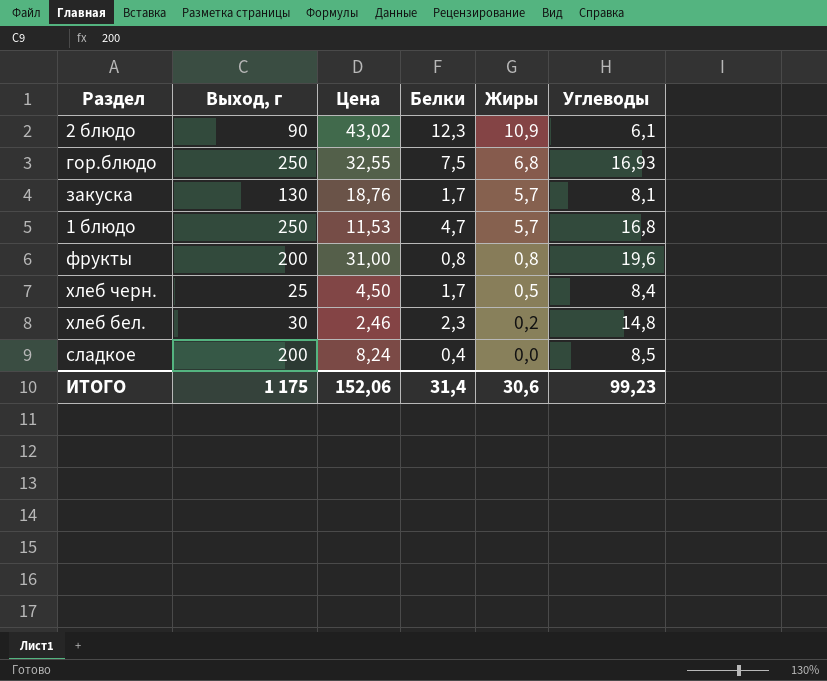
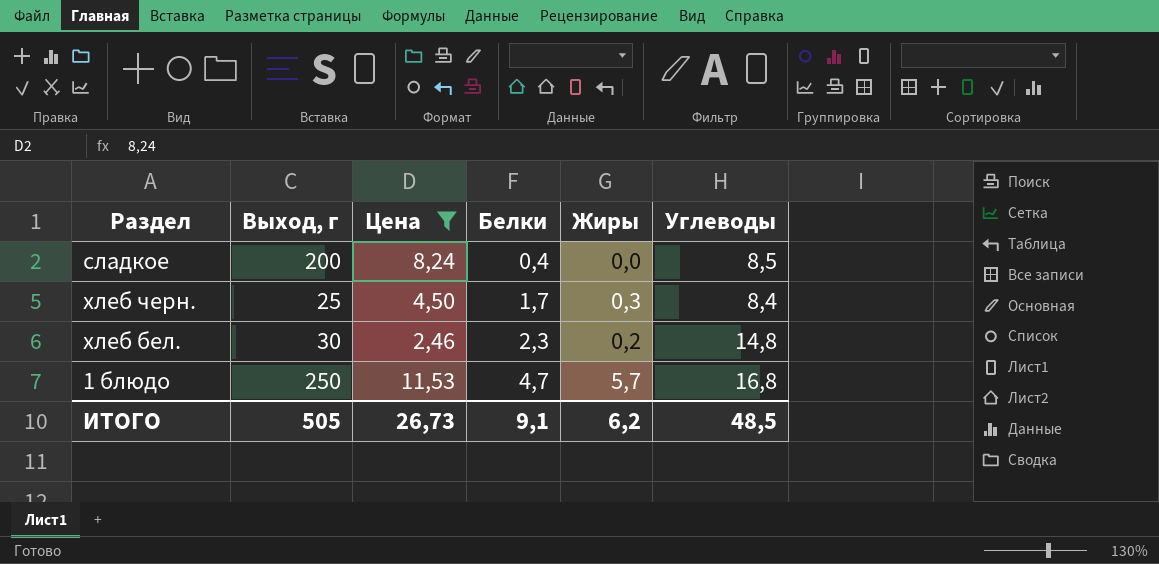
filter: none -> Цена <= 11,53
row order: Жиры descending -> Белки ascending
хлеб черн. | Жиры: 0,5 -> 0,3
ИТОГО | Выход, г: 1 175 -> 505
ИТОГО | Цена: 152,06 -> 26,73
ИТОГО | Белки: 31,4 -> 9,1
ИТОГО | Жиры: 30,6 -> 6,2
ИТОГО | Углеводы: 99,23 -> 48,5

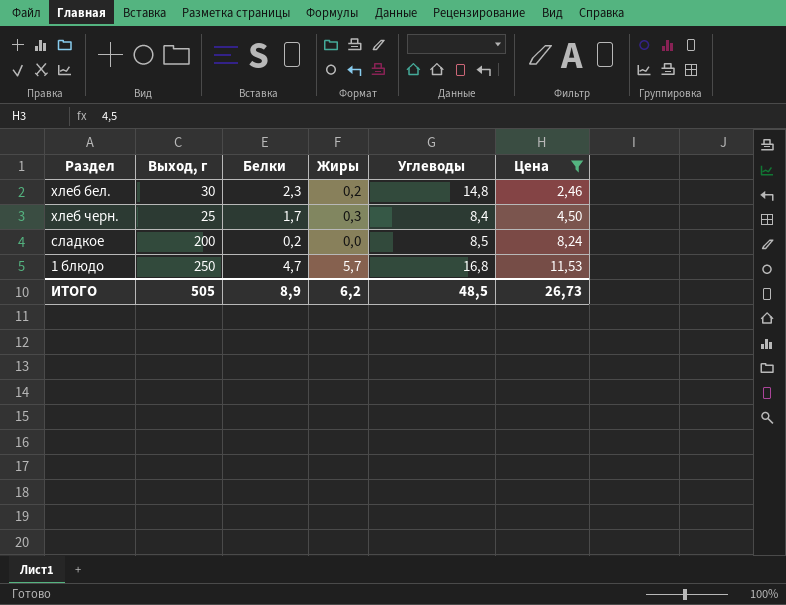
row order: Белки ascending -> Цена ascending
column Цена | position: 3 -> 6
сладкое | Белки: 0,4 -> 0,2
ИТОГО | Белки: 9,1 -> 8,9

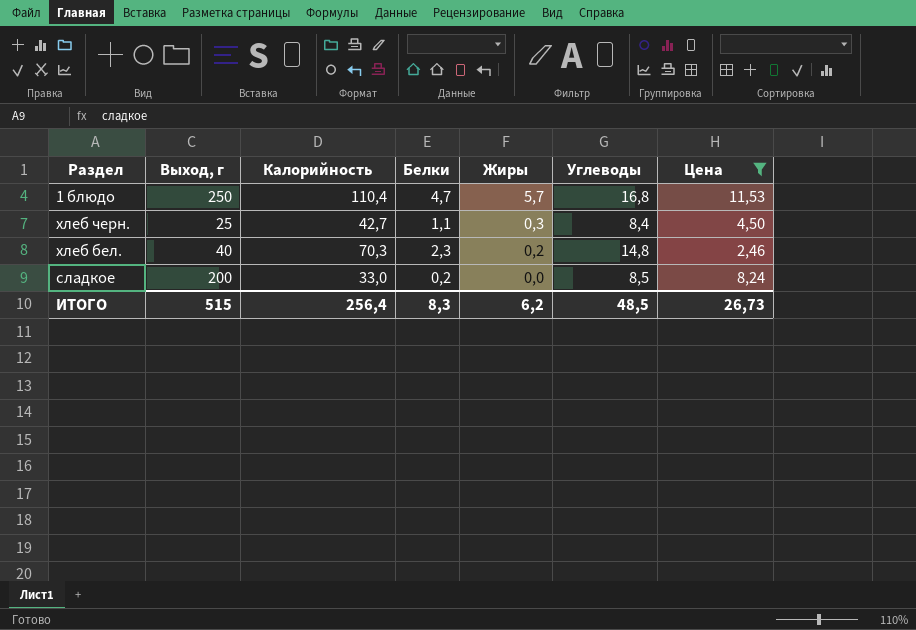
row order: Цена ascending -> Жиры descending
column Калорийность | position: none -> 3
хлеб черн. | Белки: 1,7 -> 1,1
хлеб бел. | Выход, г: 30 -> 40
ИТОГО | Выход, г: 505 -> 515
ИТОГО | Белки: 8,9 -> 8,3

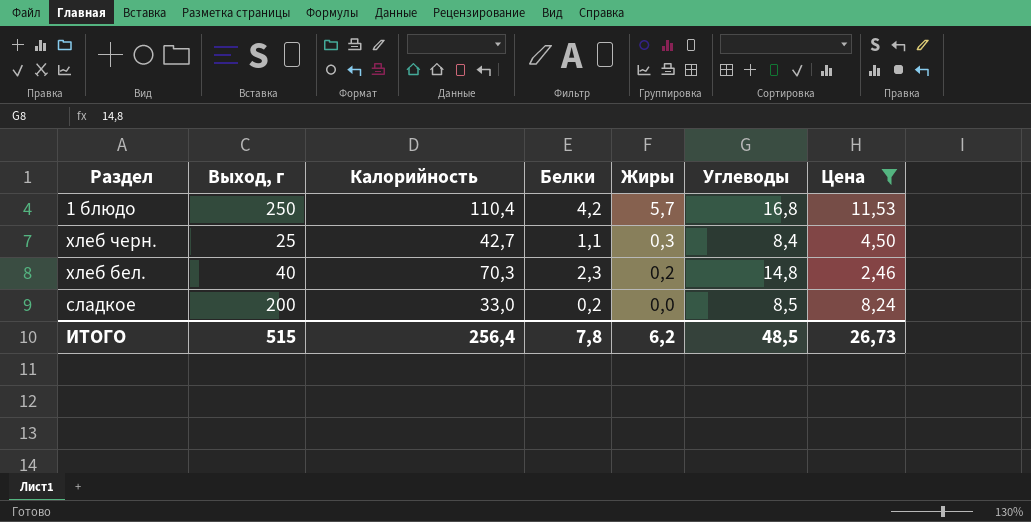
1 блюдо | Белки: 4,7 -> 4,2
ИТОГО | Белки: 8,3 -> 7,8

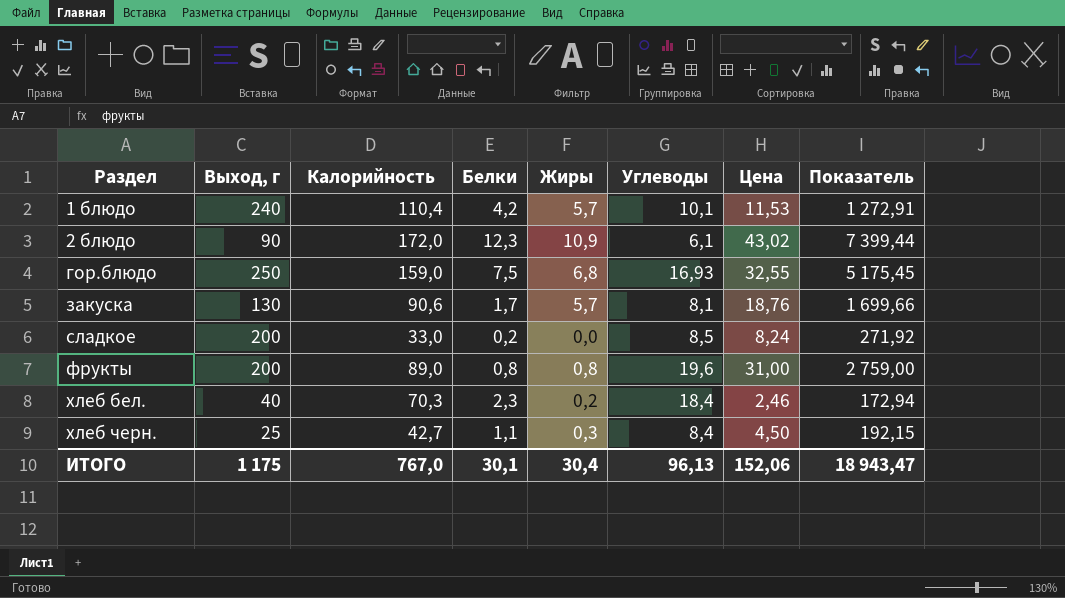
filter: Цена <= 11,53 -> none
row order: Жиры descending -> Раздел ascending
column Показатель | formula: none -> [Калорийность] * [Цена]
1 блюдо | Выход, г: 250 -> 240
1 блюдо | Углеводы: 16,8 -> 10,1
хлеб бел. | Углеводы: 14,8 -> 18,4
ИТОГО | Выход, г: 515 -> 1 175
ИТОГО | Калорийность: 256,4 -> 767,0
ИТОГО | Белки: 7,8 -> 30,1
ИТОГО | Жиры: 6,2 -> 30,4
ИТОГО | Углеводы: 48,5 -> 96,13
ИТОГО | Цена: 26,73 -> 152,06

